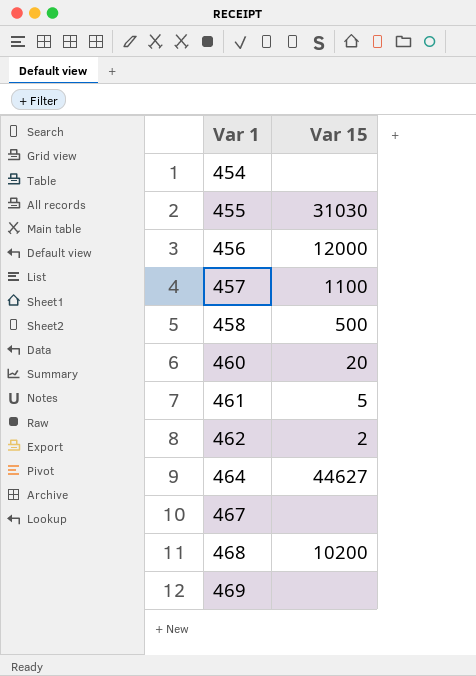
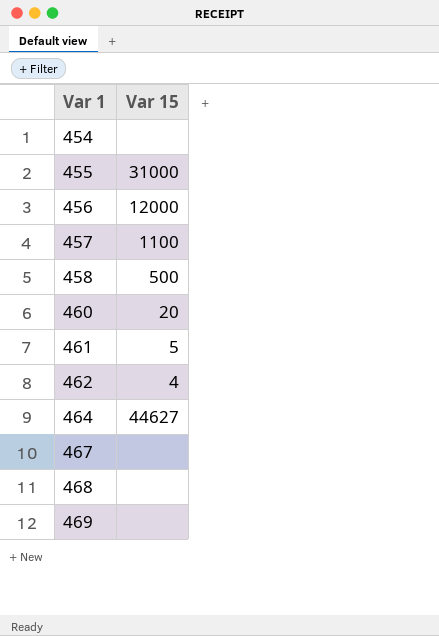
455 | Var 15: 31030 -> 31000
462 | Var 15: 2 -> 4
468 | Var 15: 10200 -> none

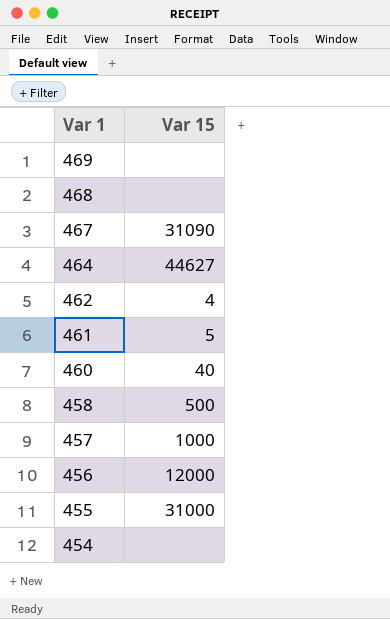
row order: Var 1 ascending -> Var 1 descending
467 | Var 15: none -> 31090
460 | Var 15: 20 -> 40
457 | Var 15: 1100 -> 1000

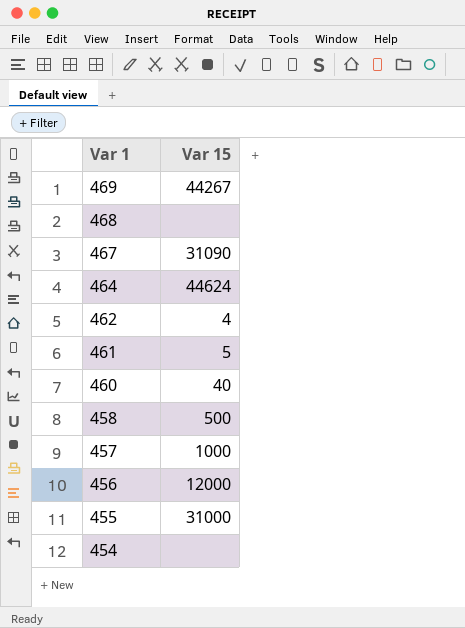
469 | Var 15: none -> 44267
464 | Var 15: 44627 -> 44624

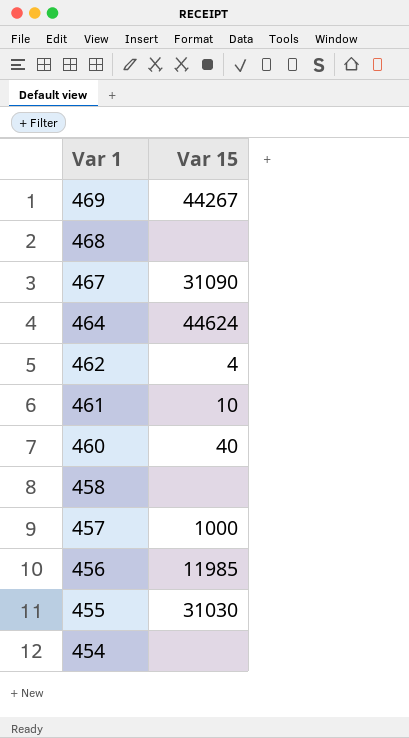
461 | Var 15: 5 -> 10
458 | Var 15: 500 -> none
456 | Var 15: 12000 -> 11985
455 | Var 15: 31000 -> 31030

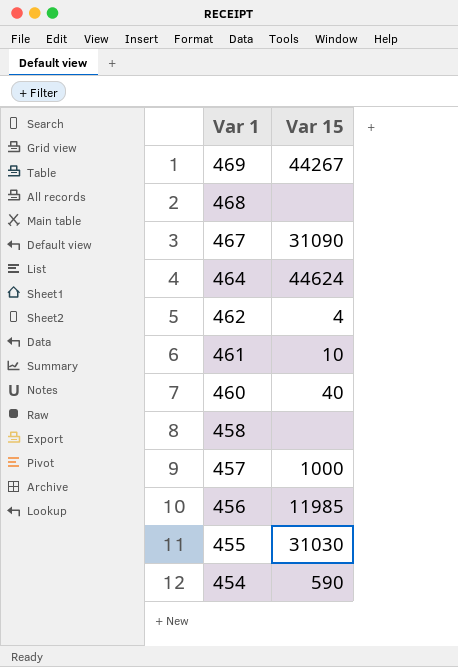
454 | Var 15: none -> 590

